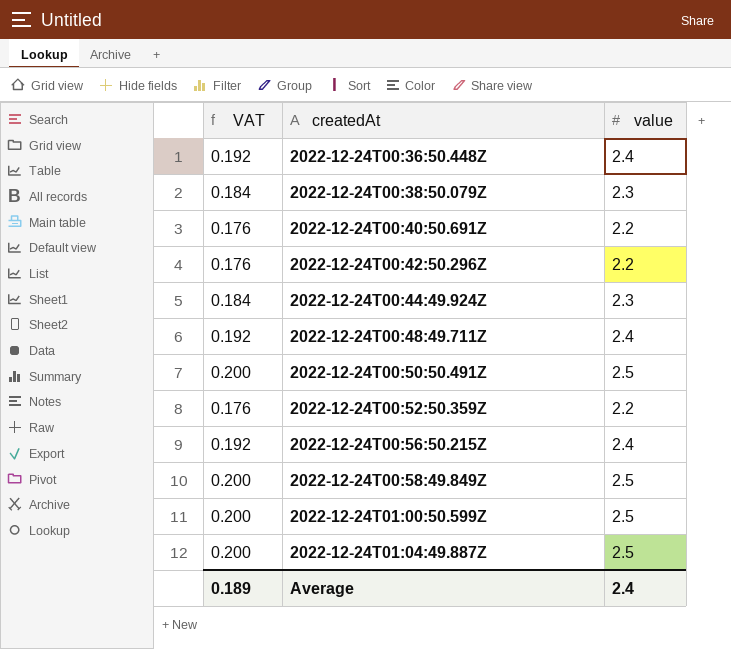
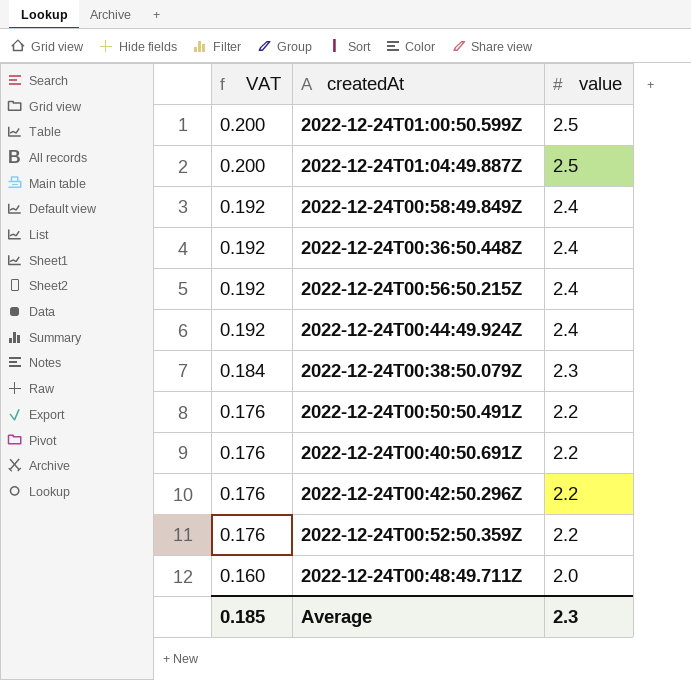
row order: createdAt ascending -> VAT descending
2022-12-24T00:58:49.849Z | VAT: 0.200 -> 0.192
2022-12-24T00:58:49.849Z | value: 2.5 -> 2.4
2022-12-24T00:44:49.924Z | VAT: 0.184 -> 0.192
2022-12-24T00:44:49.924Z | value: 2.3 -> 2.4
2022-12-24T00:50:50.491Z | VAT: 0.200 -> 0.176
2022-12-24T00:50:50.491Z | value: 2.5 -> 2.2
2022-12-24T00:48:49.711Z | VAT: 0.192 -> 0.160
2022-12-24T00:48:49.711Z | value: 2.4 -> 2.0
Average | VAT: 0.189 -> 0.185
Average | value: 2.4 -> 2.3

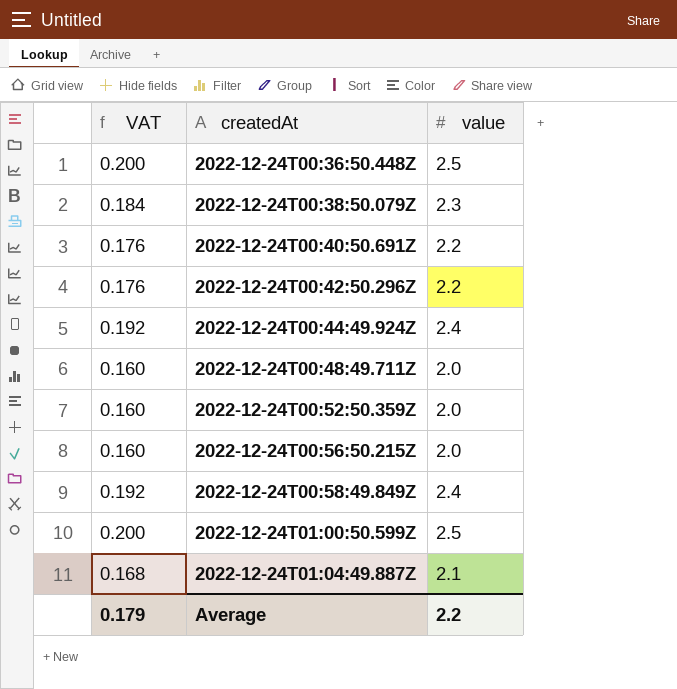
row order: VAT descending -> createdAt ascending
row 2022-12-24T00:50:50.491Z: 0.176 | 2.2 -> none
2022-12-24T00:36:50.448Z | VAT: 0.192 -> 0.200
2022-12-24T00:36:50.448Z | value: 2.4 -> 2.5
2022-12-24T00:52:50.359Z | VAT: 0.176 -> 0.160
2022-12-24T00:52:50.359Z | value: 2.2 -> 2.0
2022-12-24T00:56:50.215Z | VAT: 0.192 -> 0.160
2022-12-24T00:56:50.215Z | value: 2.4 -> 2.0
2022-12-24T01:04:49.887Z | VAT: 0.200 -> 0.168
2022-12-24T01:04:49.887Z | value: 2.5 -> 2.1
Average | VAT: 0.185 -> 0.179
Average | value: 2.3 -> 2.2

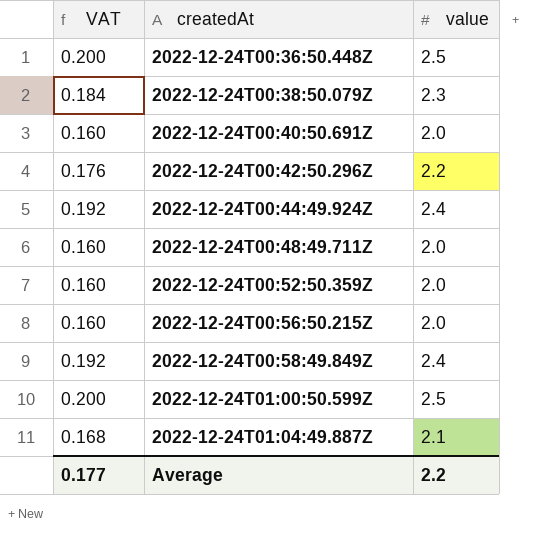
2022-12-24T00:40:50.691Z | VAT: 0.176 -> 0.160
2022-12-24T00:40:50.691Z | value: 2.2 -> 2.0
Average | VAT: 0.179 -> 0.177

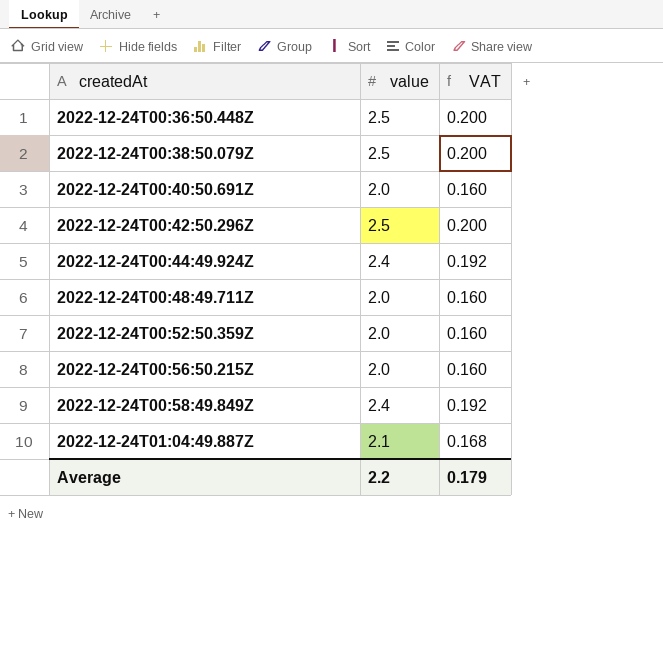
column VAT | position: 1 -> 3
row 2022-12-24T01:00:50.599Z: 0.200 | 2.5 -> none
2022-12-24T00:38:50.079Z | value: 2.3 -> 2.5
2022-12-24T00:38:50.079Z | VAT: 0.184 -> 0.200
2022-12-24T00:42:50.296Z | value: 2.2 -> 2.5
2022-12-24T00:42:50.296Z | VAT: 0.176 -> 0.200
Average | VAT: 0.177 -> 0.179

